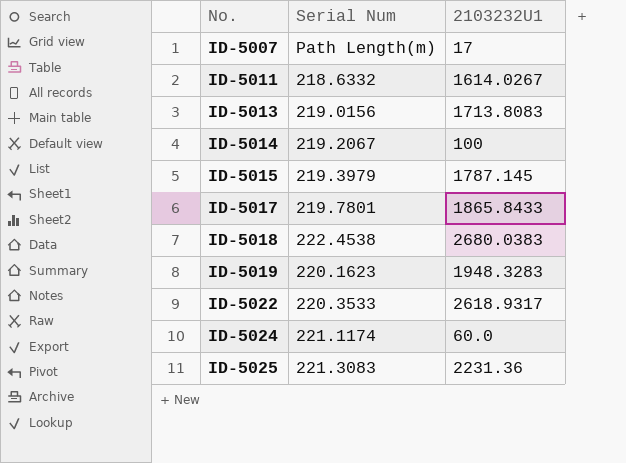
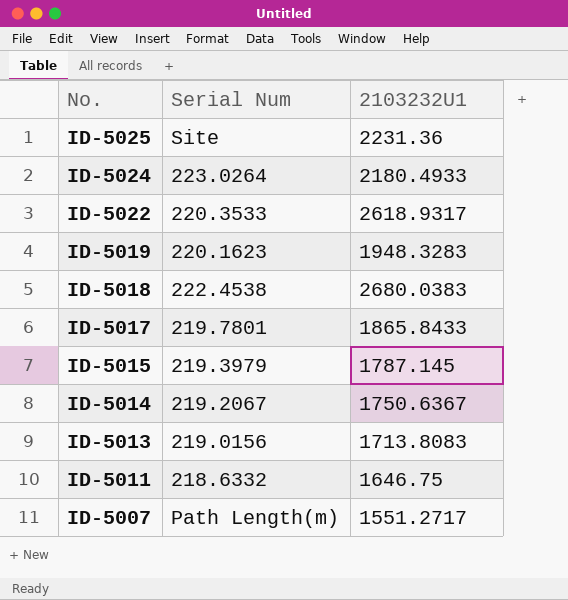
row order: No. ascending -> No. descending
ID-5025 | Serial Num: 221.3083 -> Site
ID-5024 | Serial Num: 221.1174 -> 223.0264
ID-5024 | 2103232U1: 60.0 -> 2180.4933
ID-5014 | 2103232U1: 100 -> 1750.6367
ID-5011 | 2103232U1: 1614.0267 -> 1646.75
ID-5007 | 2103232U1: 17 -> 1551.2717

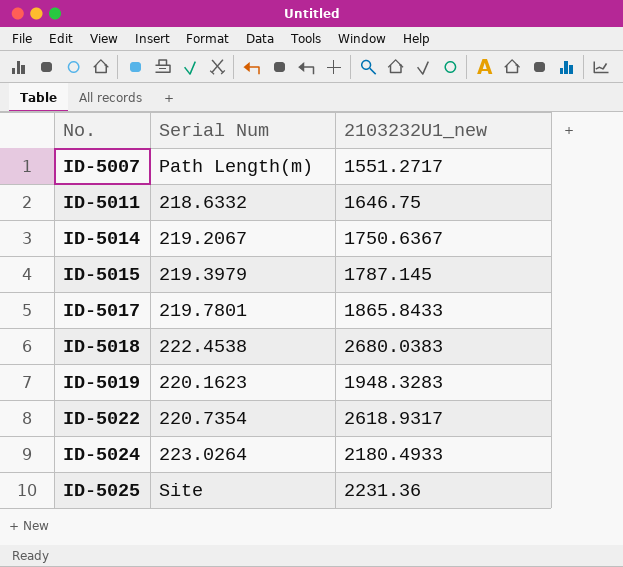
row order: No. descending -> No. ascending
column name: 2103232U1 -> 2103232U1_new
row ID-5013: 219.0156 | 1713.8083 -> none
ID-5022 | Serial Num: 220.3533 -> 220.7354

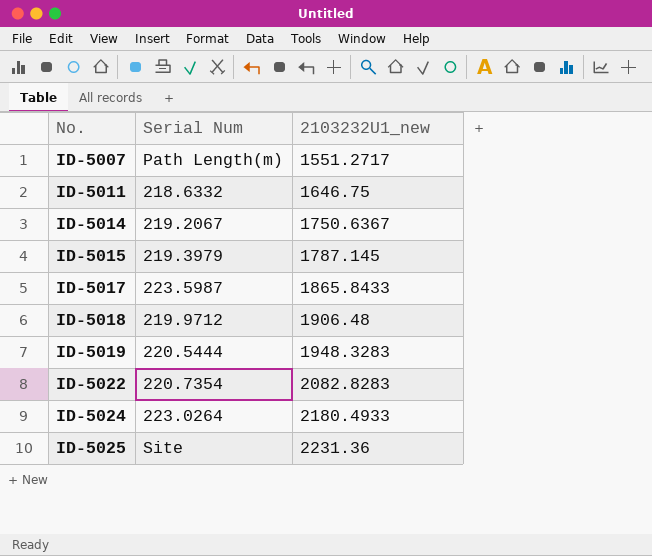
ID-5017 | Serial Num: 219.7801 -> 223.5987
ID-5018 | Serial Num: 222.4538 -> 219.9712
ID-5018 | 2103232U1_new: 2680.0383 -> 1906.48
ID-5019 | Serial Num: 220.1623 -> 220.5444
ID-5022 | 2103232U1_new: 2618.9317 -> 2082.8283

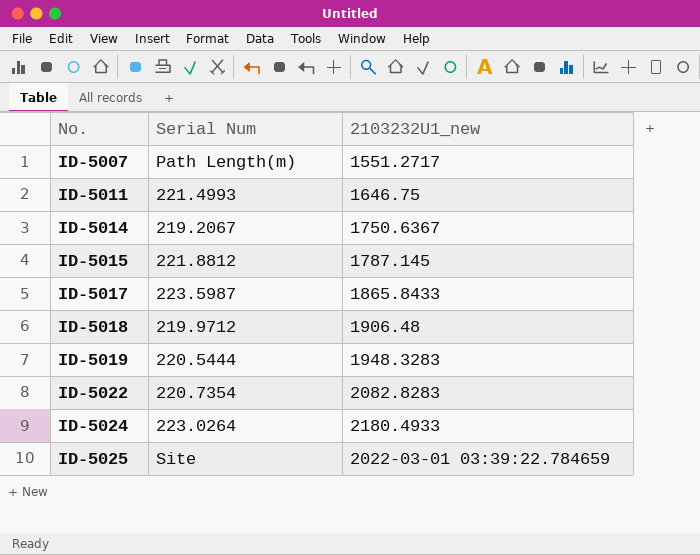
ID-5011 | Serial Num: 218.6332 -> 221.4993
ID-5015 | Serial Num: 219.3979 -> 221.8812
ID-5025 | 2103232U1_new: 2231.36 -> 2022-03-01 03:39:22.784659

